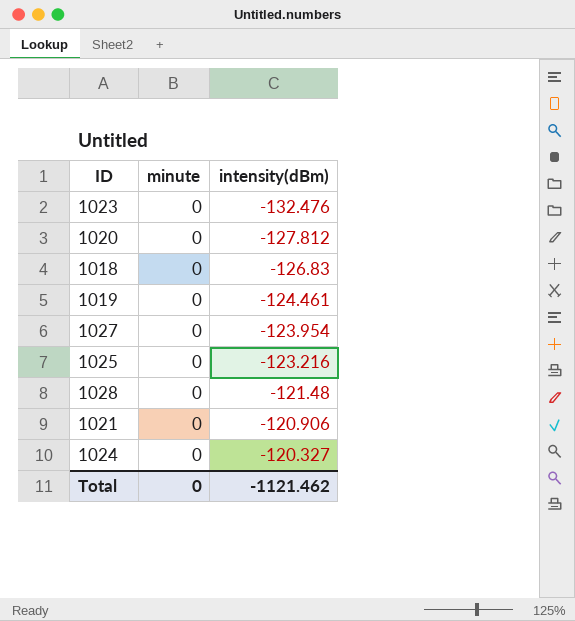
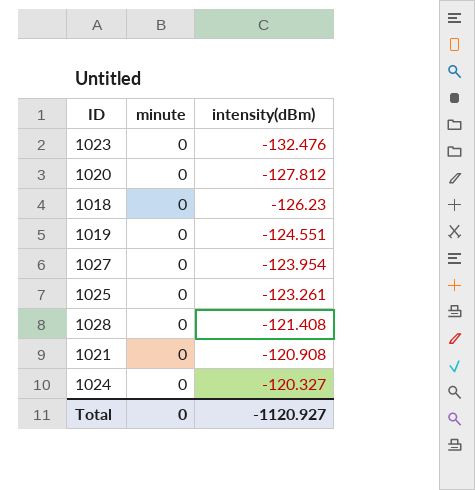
1018 | intensity(dBm): -126.83 -> -126.23
1019 | intensity(dBm): -124.461 -> -124.551
1025 | intensity(dBm): -123.216 -> -123.261
1028 | intensity(dBm): -121.48 -> -121.408
1021 | intensity(dBm): -120.906 -> -120.908
Total | intensity(dBm): -1121.462 -> -1120.927

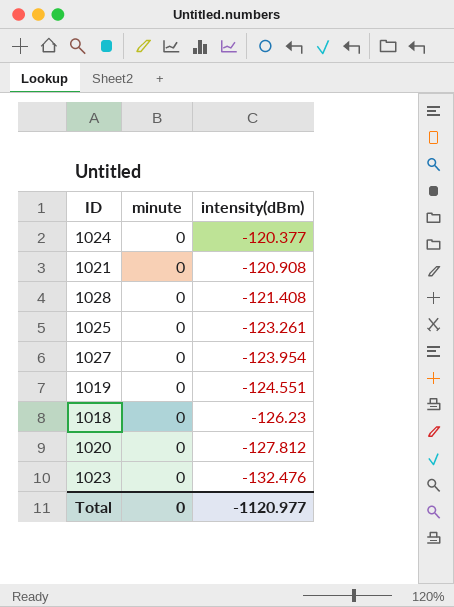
row order: intensity(dBm) ascending -> intensity(dBm) descending
1024 | intensity(dBm): -120.327 -> -120.377
Total | intensity(dBm): -1120.927 -> -1120.977

